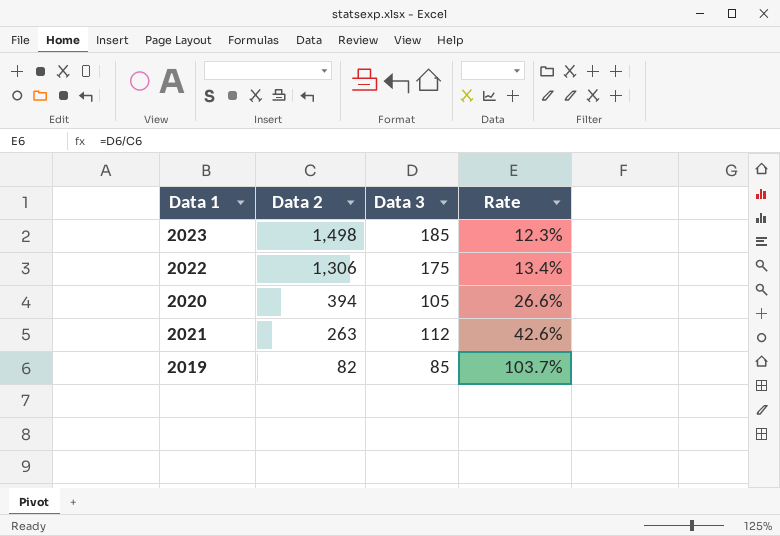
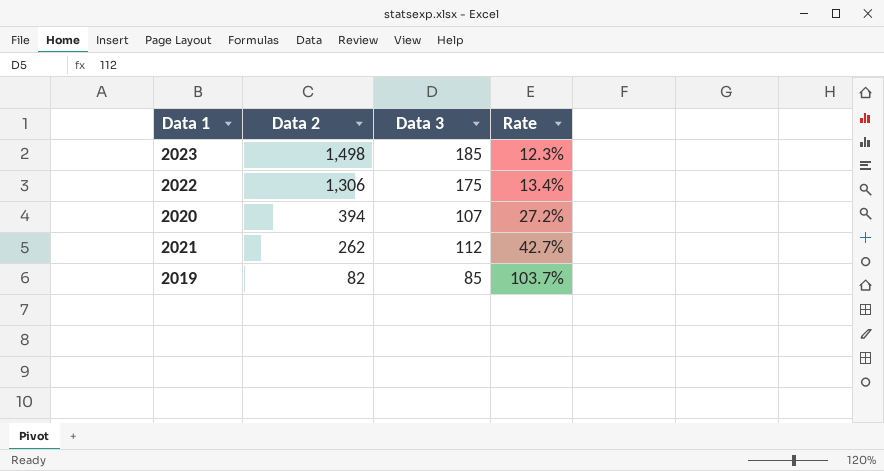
2020 | Data 3: 105 -> 107
2020 | Rate: 26.6% -> 27.2%
2021 | Data 2: 263 -> 262
2021 | Rate: 42.6% -> 42.7%

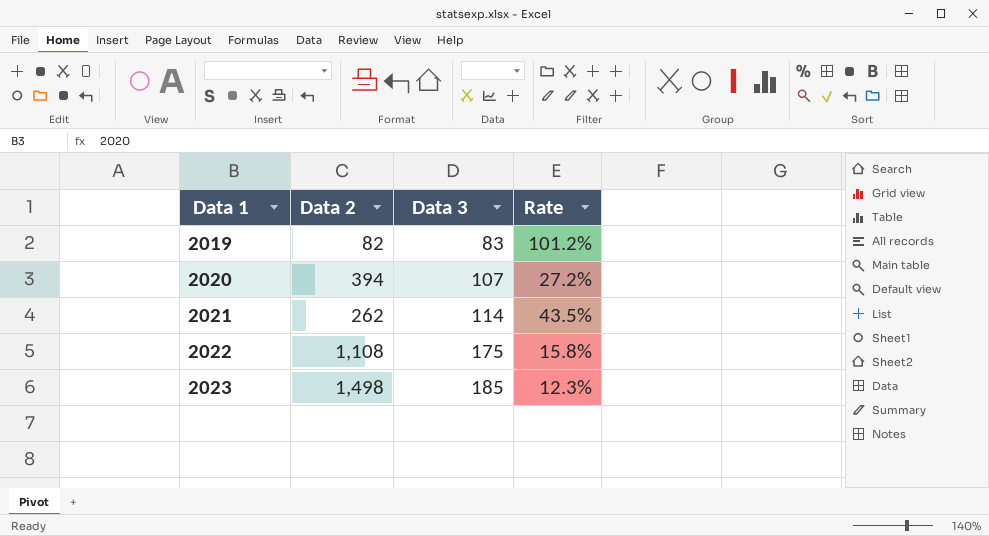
row order: Data 2 descending -> Data 1 ascending
2019 | Data 3: 85 -> 83
2019 | Rate: 103.7% -> 101.2%
2021 | Data 3: 112 -> 114
2021 | Rate: 42.7% -> 43.5%
2022 | Data 2: 1,306 -> 1,108
2022 | Rate: 13.4% -> 15.8%

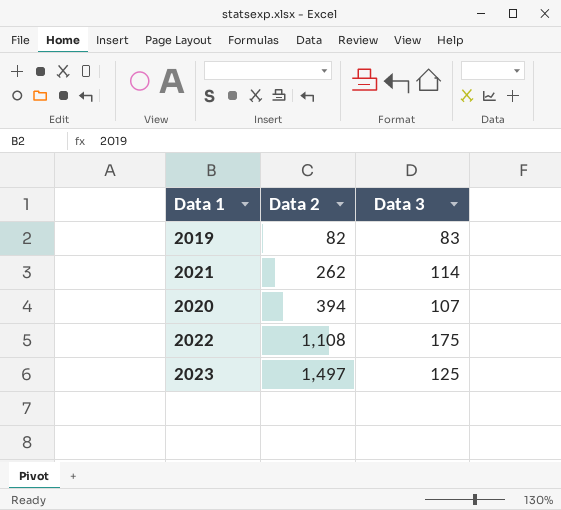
row order: Data 1 ascending -> Data 2 ascending
column Rate | formula: [Data 3] / [Data 2] -> none
2023 | Data 2: 1,498 -> 1,497
2023 | Data 3: 185 -> 125

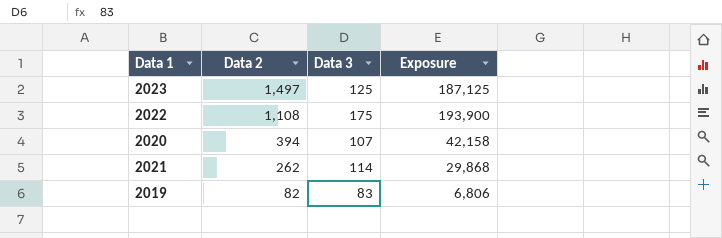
row order: Data 2 ascending -> Data 2 descending
column Exposure | formula: none -> [Data 2] * [Data 3]

